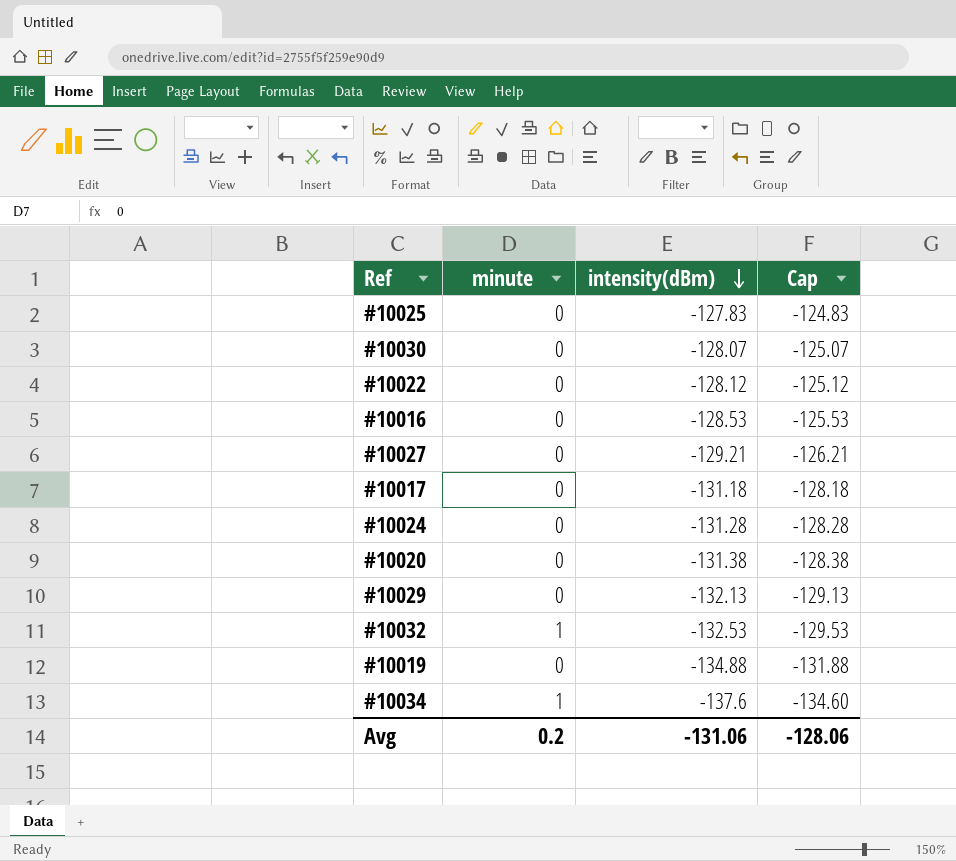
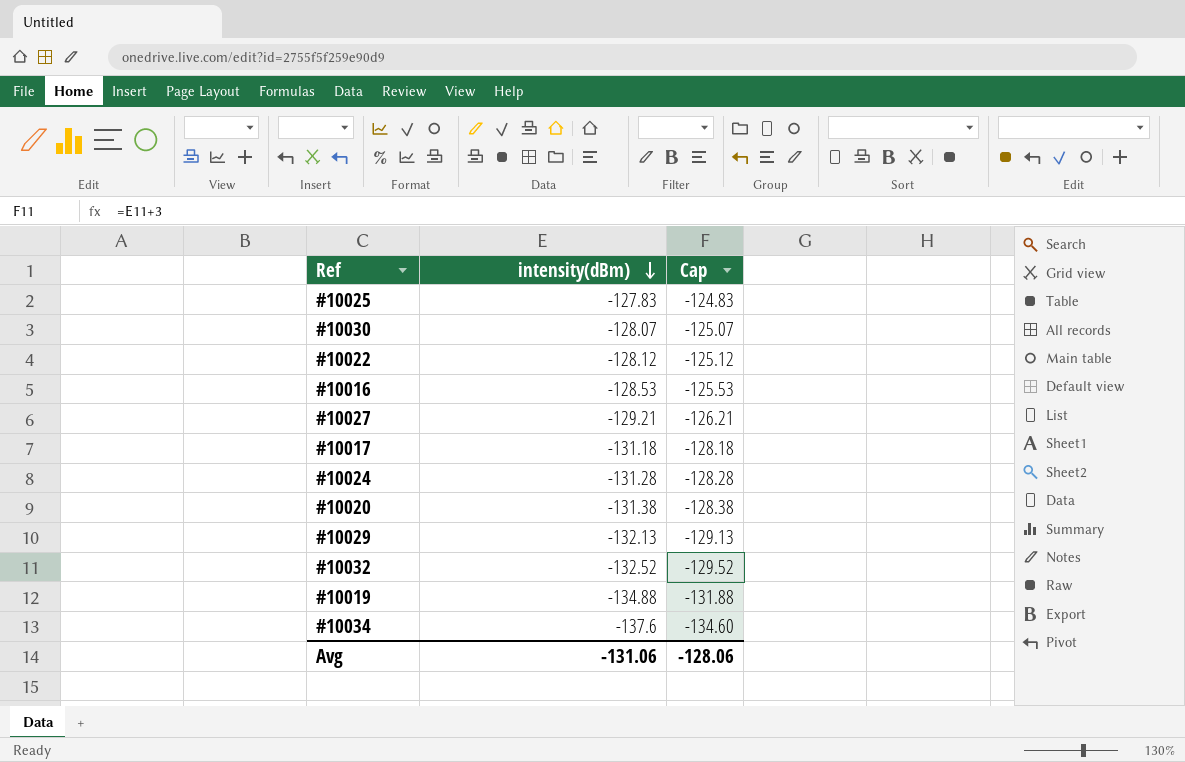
column minute | position: 2 -> none
#10032 | intensity(dBm): -132.53 -> -132.52
#10032 | Cap: -129.53 -> -129.52

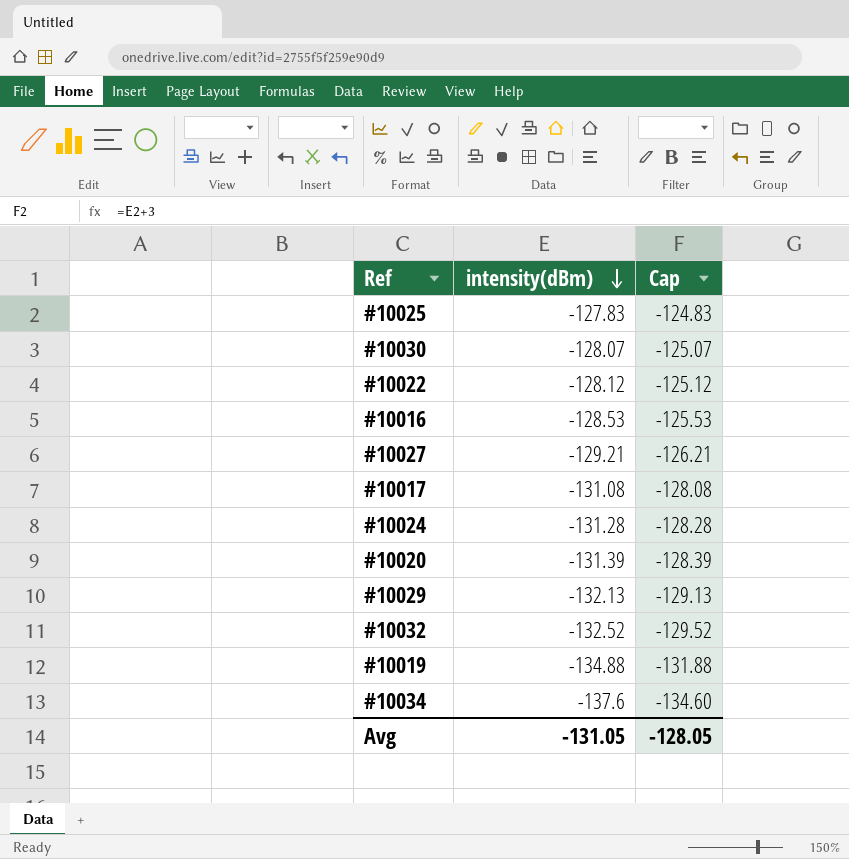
#10017 | intensity(dBm): -131.18 -> -131.08
#10017 | Cap: -128.18 -> -128.08
#10020 | intensity(dBm): -131.38 -> -131.39
#10020 | Cap: -128.38 -> -128.39
Avg | intensity(dBm): -131.06 -> -131.05
Avg | Cap: -128.06 -> -128.05

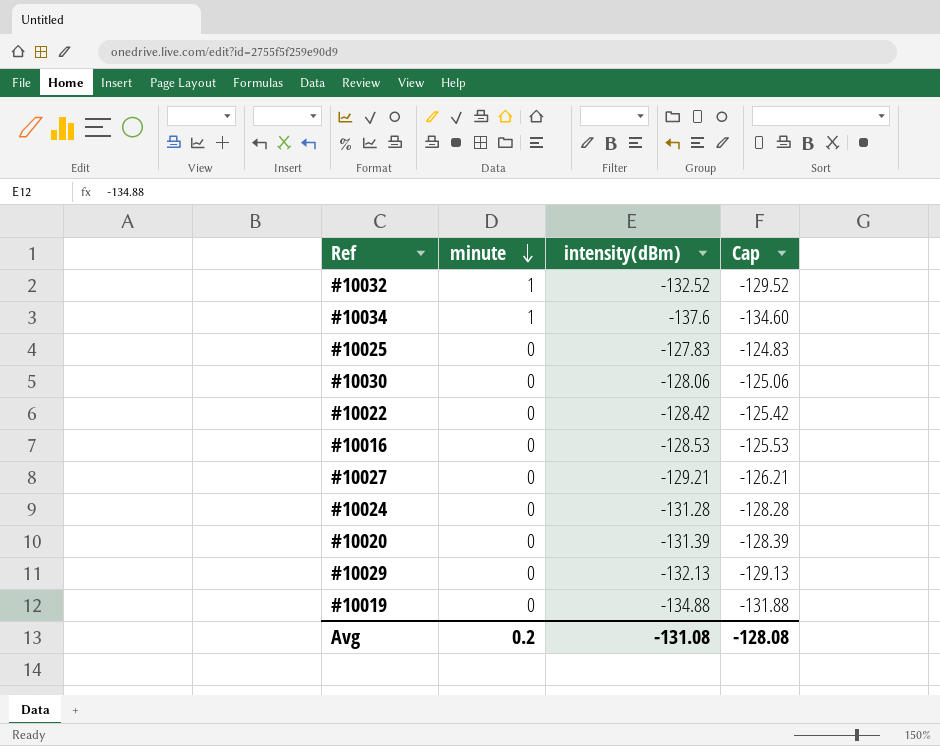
row order: intensity(dBm) descending -> minute descending
column minute | position: none -> 2
row #10017: -131.08 | -128.08 -> none
#10030 | intensity(dBm): -128.07 -> -128.06
#10030 | Cap: -125.07 -> -125.06
#10022 | intensity(dBm): -128.12 -> -128.42
#10022 | Cap: -125.12 -> -125.42
Avg | intensity(dBm): -131.05 -> -131.08
Avg | Cap: -128.05 -> -128.08

